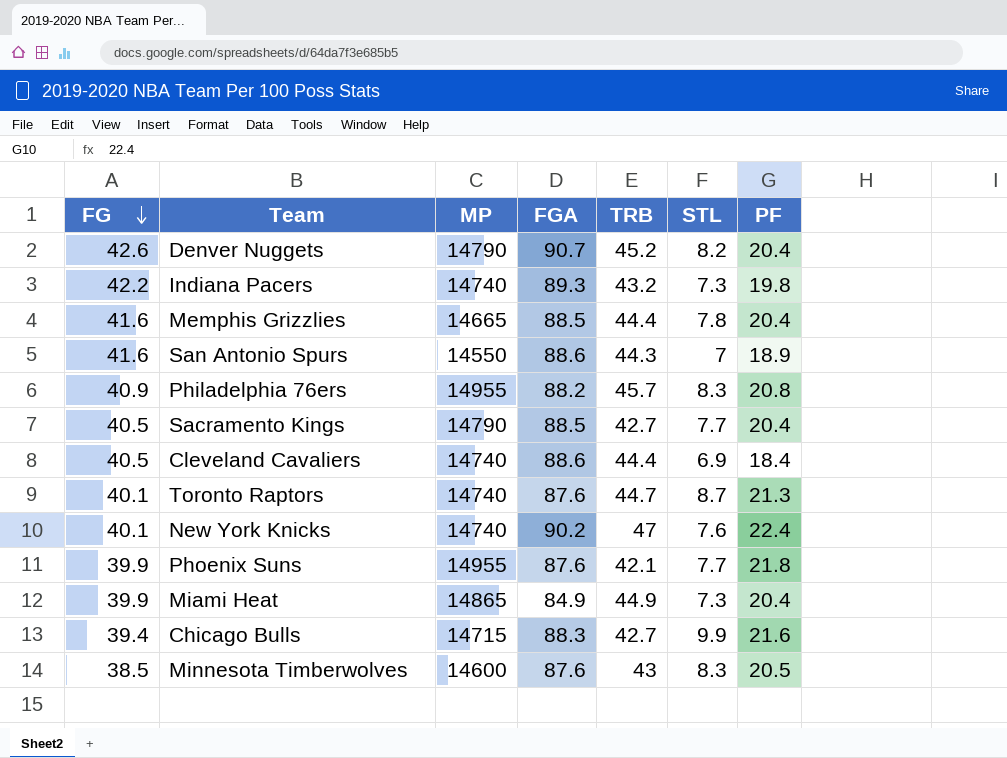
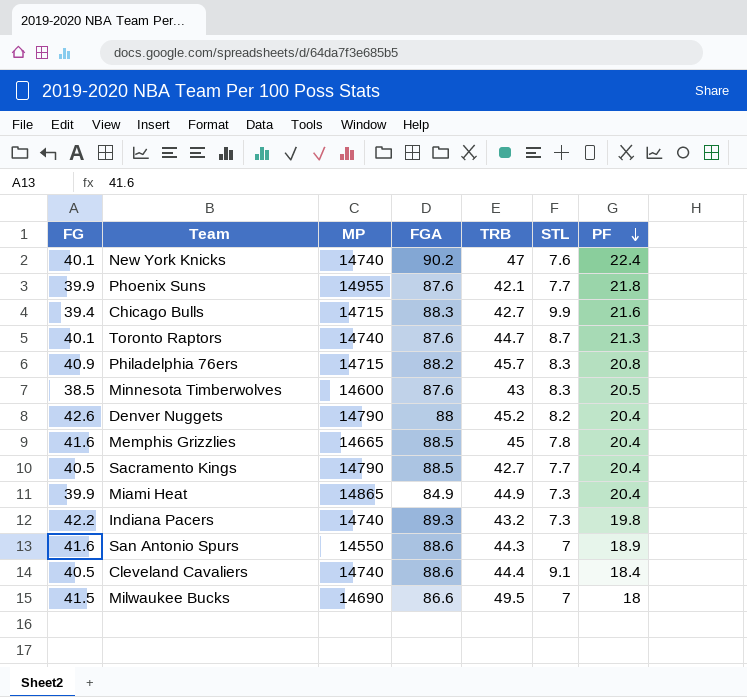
row order: FG descending -> PF descending
Philadelphia 76ers | MP: 14955 -> 14715
Denver Nuggets | FGA: 90.7 -> 88
Memphis Grizzlies | TRB: 44.4 -> 45
Cleveland Cavaliers | STL: 6.9 -> 9.1
row Milwaukee Bucks: none -> 41.5 | 14690 | 86.6 | 49.5 | 7 | 18

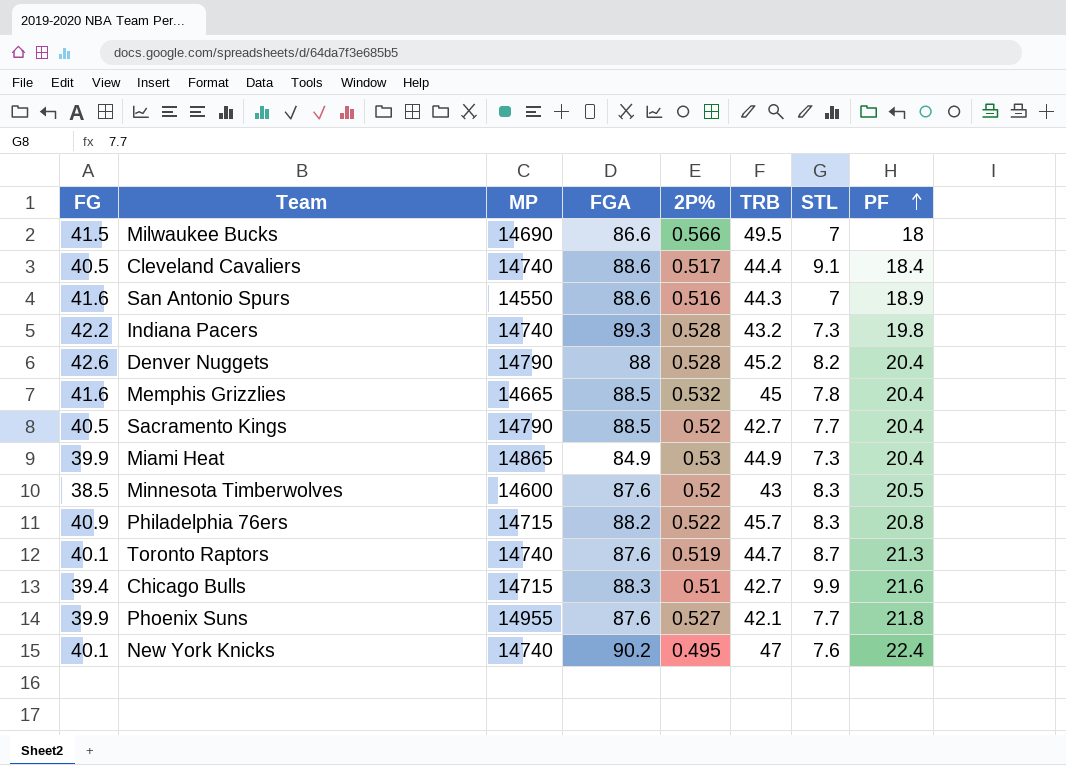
row order: PF descending -> PF ascending
column 2P% | position: none -> 5

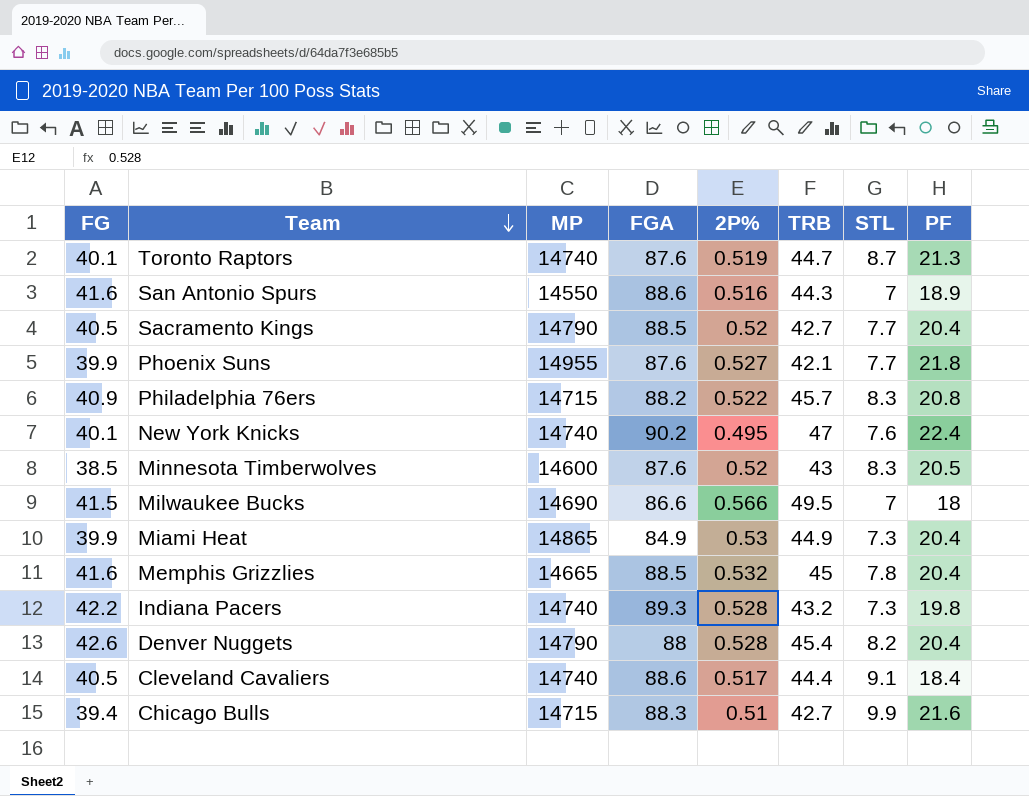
row order: PF ascending -> Team descending
Denver Nuggets | TRB: 45.2 -> 45.4

